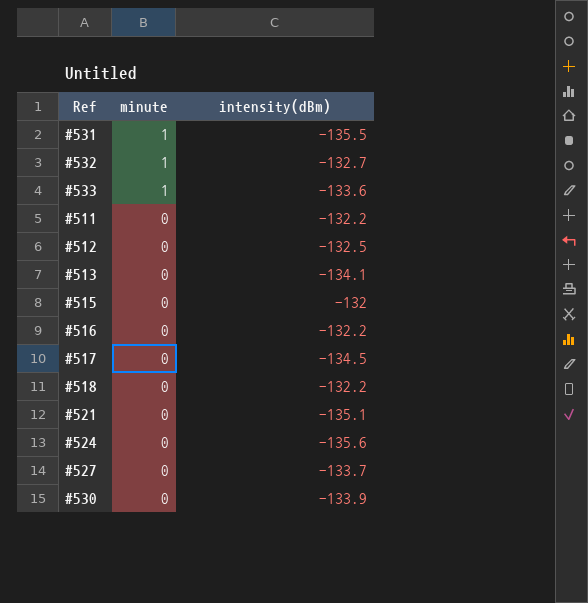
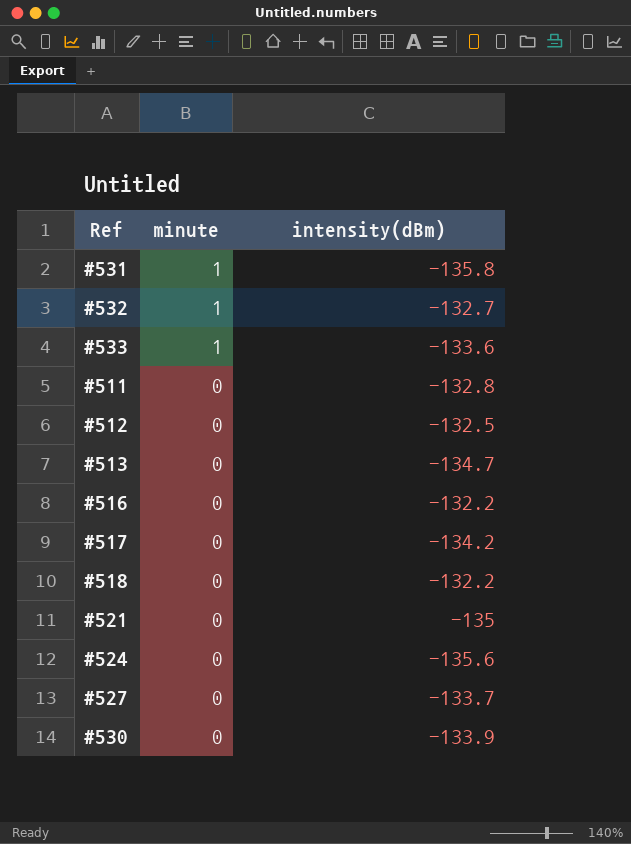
row #515: 0 | -132 -> none
#531 | intensity(dBm): -135.5 -> -135.8
#511 | intensity(dBm): -132.2 -> -132.8
#513 | intensity(dBm): -134.1 -> -134.7
#517 | intensity(dBm): -134.5 -> -134.2
#521 | intensity(dBm): -135.1 -> -135

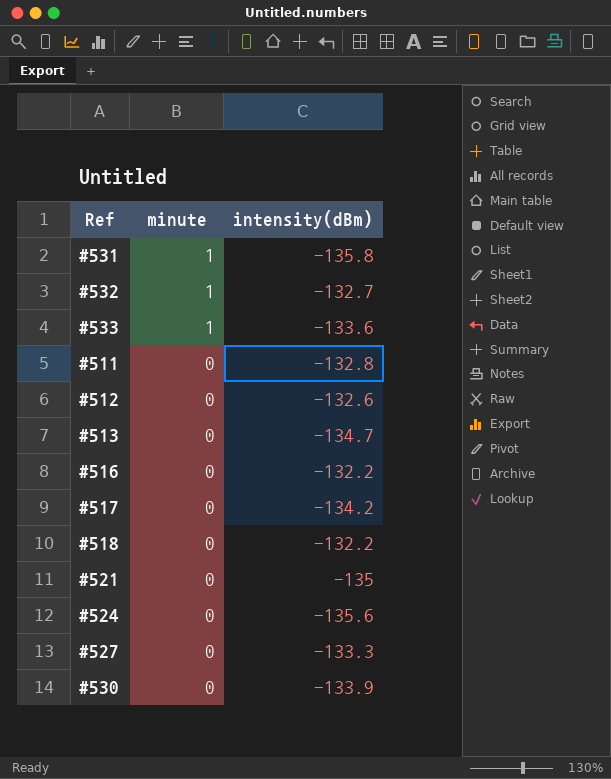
#512 | intensity(dBm): -132.5 -> -132.6
#527 | intensity(dBm): -133.7 -> -133.3

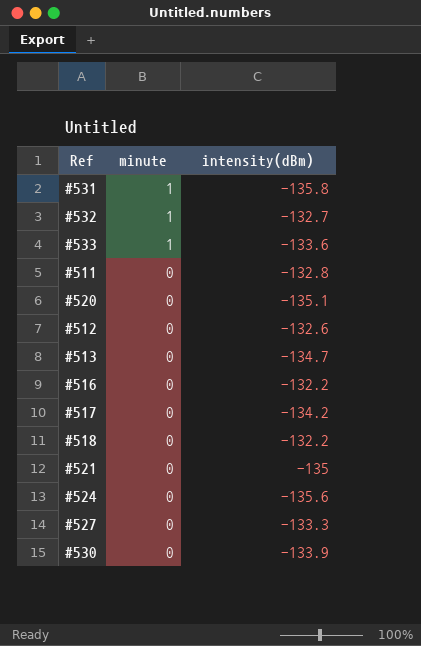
row #520: none -> 0 | -135.1

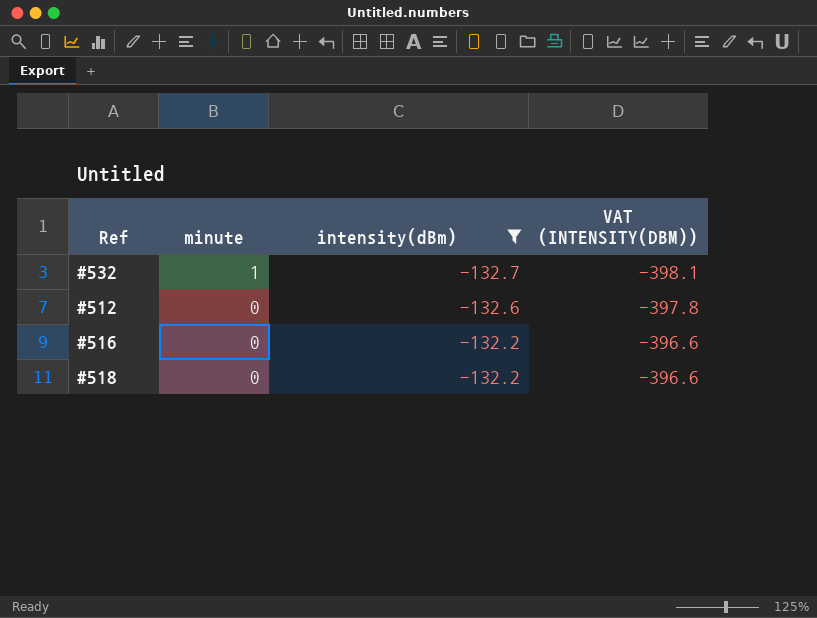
filter: none -> intensity(dBm) >= -132.7
column VAT (INTENSITY(DBM)) | formula: none -> [intensity(dBm)] * 3

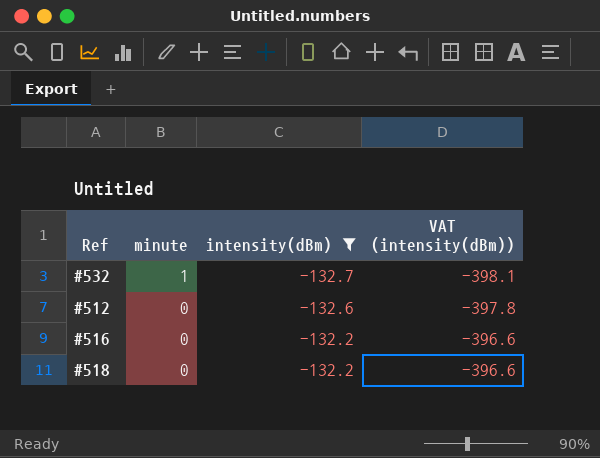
column name: VAT (INTENSITY(DBM)) -> VAT (intensity(dBm))

